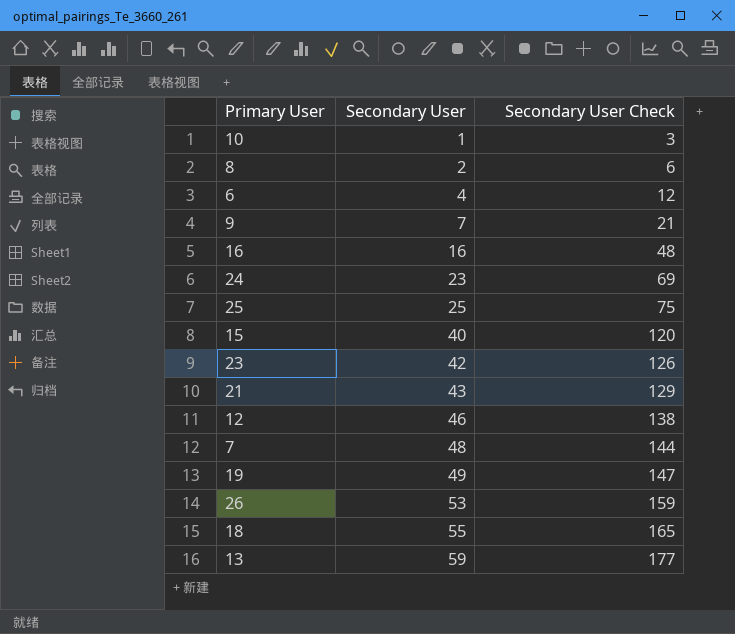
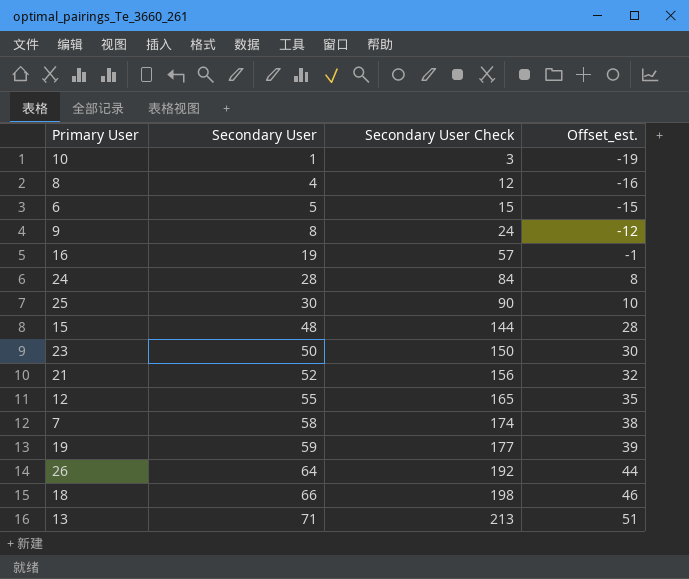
column Offset_est. | formula: none -> [Secondary User] - 20
8 | Secondary User: 2 -> 4
8 | Secondary User Check: 6 -> 12
6 | Secondary User: 4 -> 5
6 | Secondary User Check: 12 -> 15
9 | Secondary User: 7 -> 8
9 | Secondary User Check: 21 -> 24
16 | Secondary User: 16 -> 19
16 | Secondary User Check: 48 -> 57
24 | Secondary User: 23 -> 28
24 | Secondary User Check: 69 -> 84
25 | Secondary User: 25 -> 30
25 | Secondary User Check: 75 -> 90
15 | Secondary User: 40 -> 48
15 | Secondary User Check: 120 -> 144
23 | Secondary User: 42 -> 50
23 | Secondary User Check: 126 -> 150
21 | Secondary User: 43 -> 52
21 | Secondary User Check: 129 -> 156
12 | Secondary User: 46 -> 55
12 | Secondary User Check: 138 -> 165
7 | Secondary User: 48 -> 58
7 | Secondary User Check: 144 -> 174
19 | Secondary User: 49 -> 59
19 | Secondary User Check: 147 -> 177
26 | Secondary User: 53 -> 64
26 | Secondary User Check: 159 -> 192
18 | Secondary User: 55 -> 66
18 | Secondary User Check: 165 -> 198
13 | Secondary User: 59 -> 71
13 | Secondary User Check: 177 -> 213

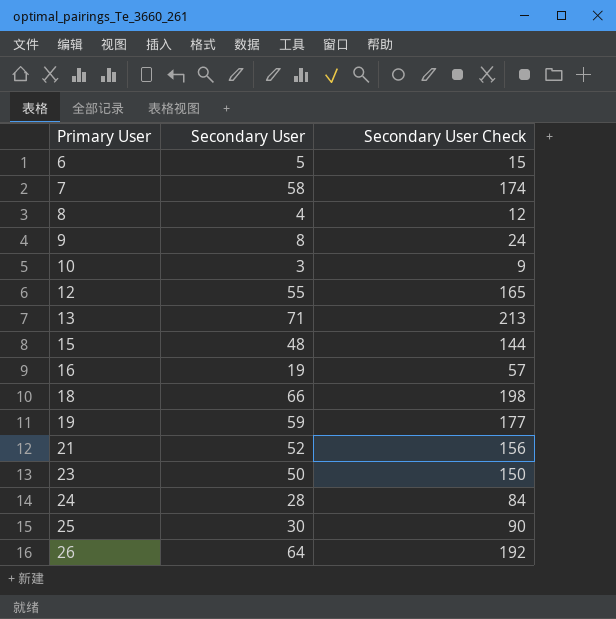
row order: Secondary User ascending -> Primary User ascending
column Offset_est. | formula: [Secondary User] - 20 -> none
10 | Secondary User: 1 -> 3
10 | Secondary User Check: 3 -> 9

